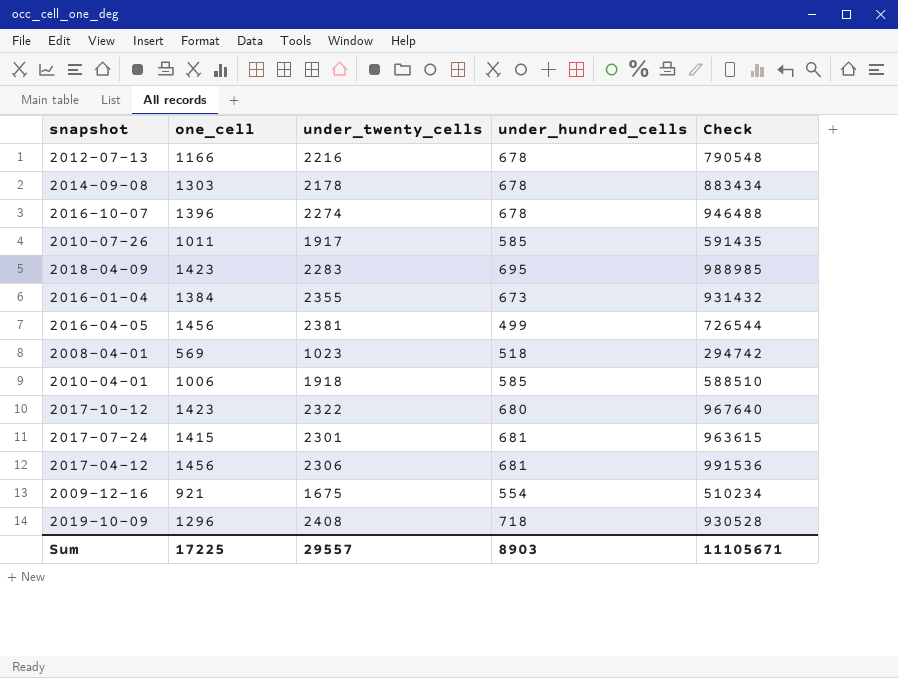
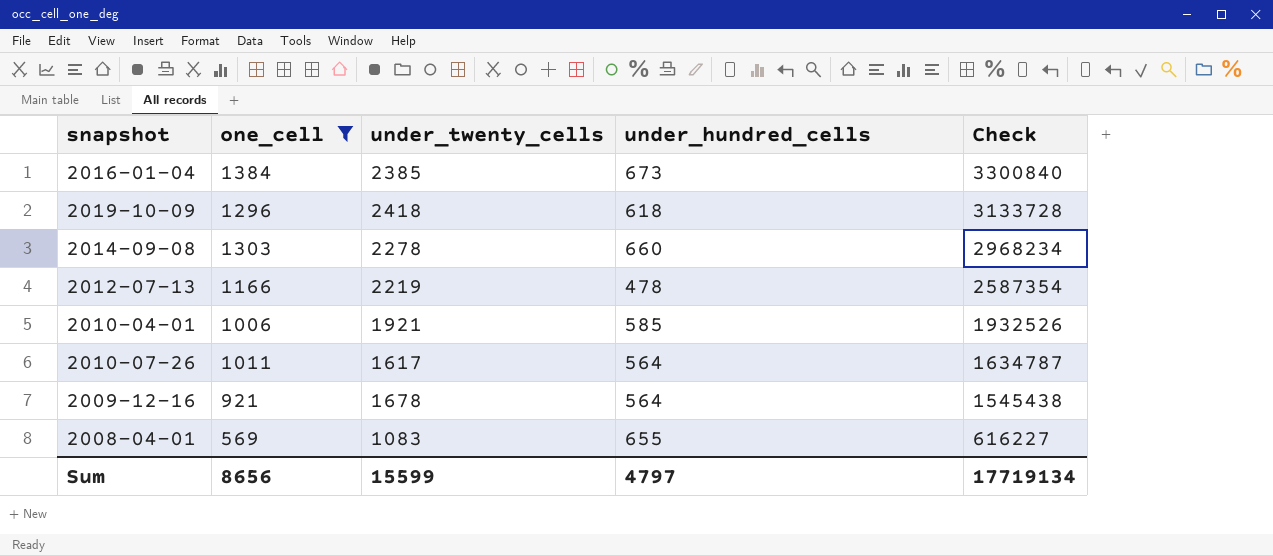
filter: none -> one_cell <= 1384
row order: none -> Check descending
column Check | formula: [one_cell] * [under_hundred_cells] -> [one_cell] * [under_twenty_cells]
2016-01-04 | under_twenty_cells: 2355 -> 2385
2019-10-09 | under_twenty_cells: 2408 -> 2418
2019-10-09 | under_hundred_cells: 718 -> 618
2014-09-08 | under_twenty_cells: 2178 -> 2278
2014-09-08 | under_hundred_cells: 678 -> 660
2012-07-13 | under_twenty_cells: 2216 -> 2219
2012-07-13 | under_hundred_cells: 678 -> 478
2010-04-01 | under_twenty_cells: 1918 -> 1921
2010-07-26 | under_twenty_cells: 1917 -> 1617
2010-07-26 | under_hundred_cells: 585 -> 564
2009-12-16 | under_twenty_cells: 1675 -> 1678
2009-12-16 | under_hundred_cells: 554 -> 564
2008-04-01 | under_twenty_cells: 1023 -> 1083
2008-04-01 | under_hundred_cells: 518 -> 655
Sum | one_cell: 17225 -> 8656
Sum | under_twenty_cells: 29557 -> 15599
Sum | under_hundred_cells: 8903 -> 4797
Sum | Check: 11105671 -> 17719134

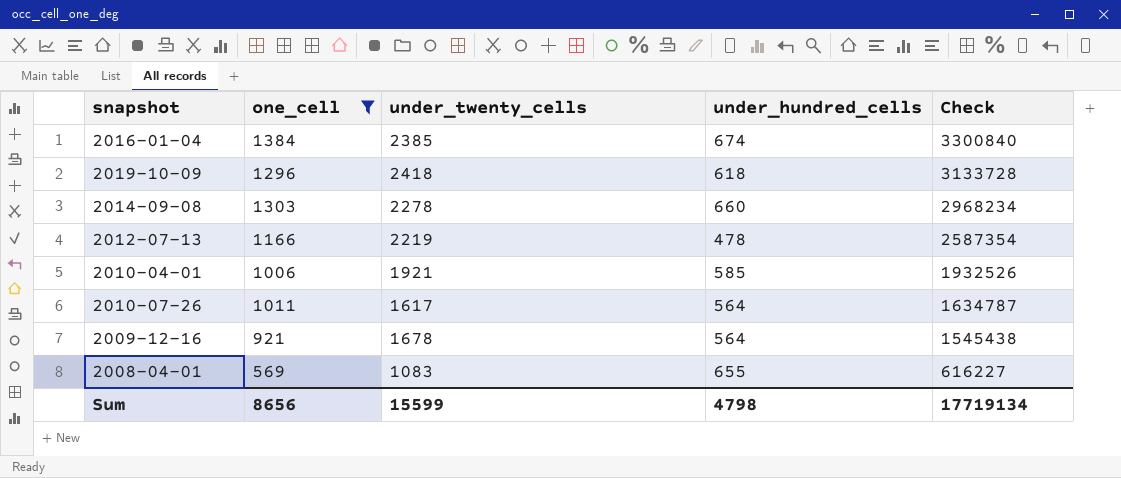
2016-01-04 | under_hundred_cells: 673 -> 674
Sum | under_hundred_cells: 4797 -> 4798

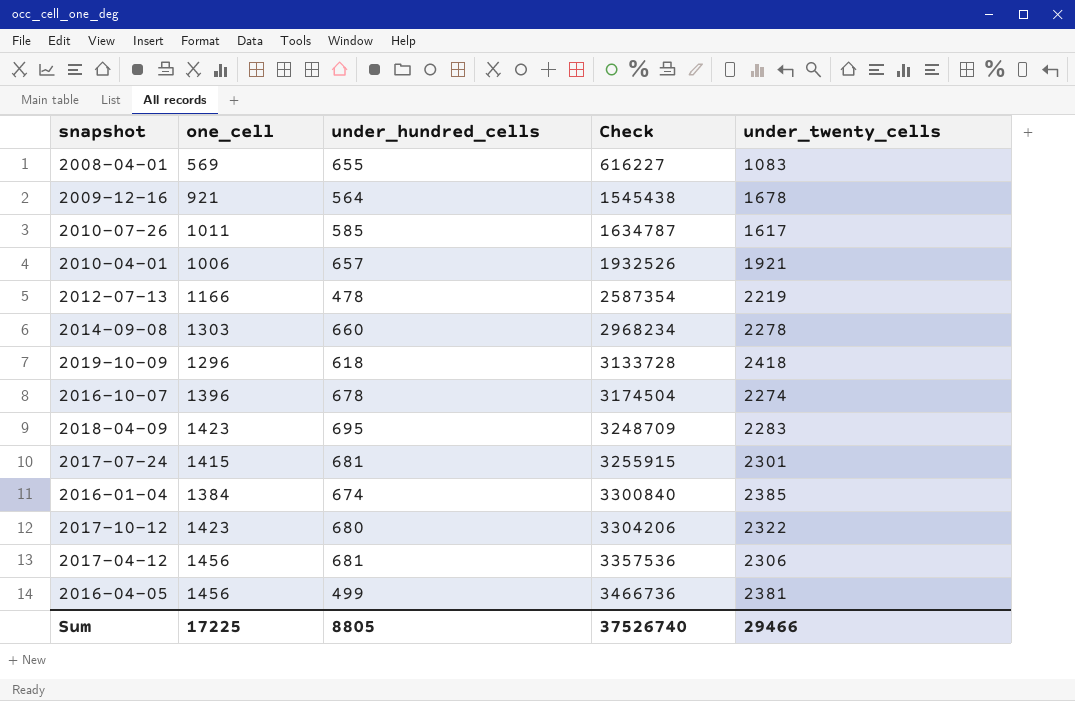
filter: one_cell <= 1384 -> none
row order: Check descending -> Check ascending
column under_twenty_cells | position: 3 -> 5
2010-07-26 | under_hundred_cells: 564 -> 585
2010-04-01 | under_hundred_cells: 585 -> 657
Sum | one_cell: 8656 -> 17225
Sum | under_hundred_cells: 4798 -> 8805
Sum | Check: 17719134 -> 37526740
Sum | under_twenty_cells: 15599 -> 29466

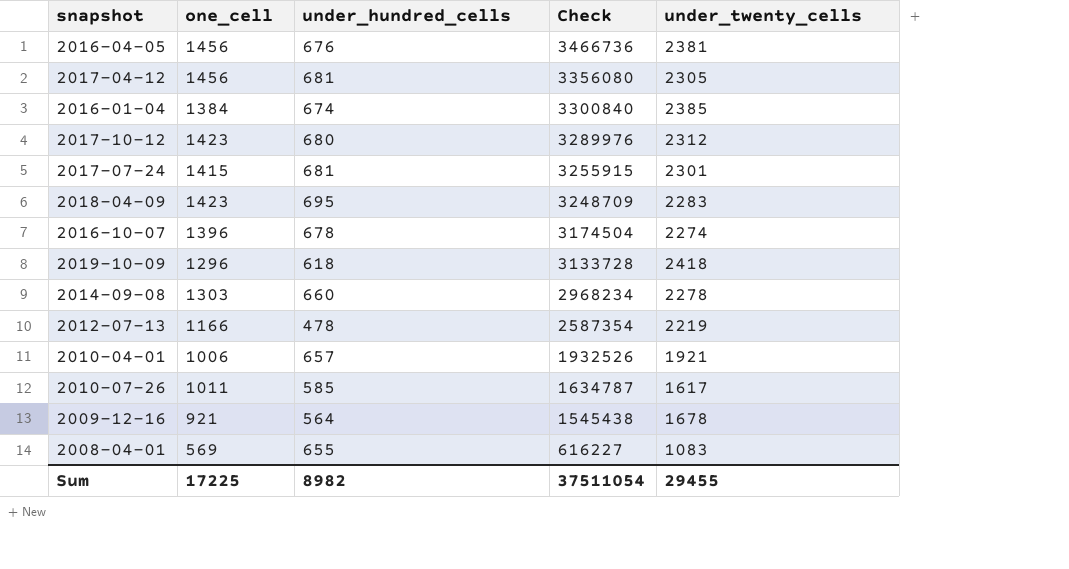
row order: Check ascending -> Check descending
2016-04-05 | under_hundred_cells: 499 -> 676
2017-04-12 | Check: 3357536 -> 3356080
2017-04-12 | under_twenty_cells: 2306 -> 2305
2017-10-12 | Check: 3304206 -> 3289976
2017-10-12 | under_twenty_cells: 2322 -> 2312
Sum | under_hundred_cells: 8805 -> 8982
Sum | Check: 37526740 -> 37511054
Sum | under_twenty_cells: 29466 -> 29455

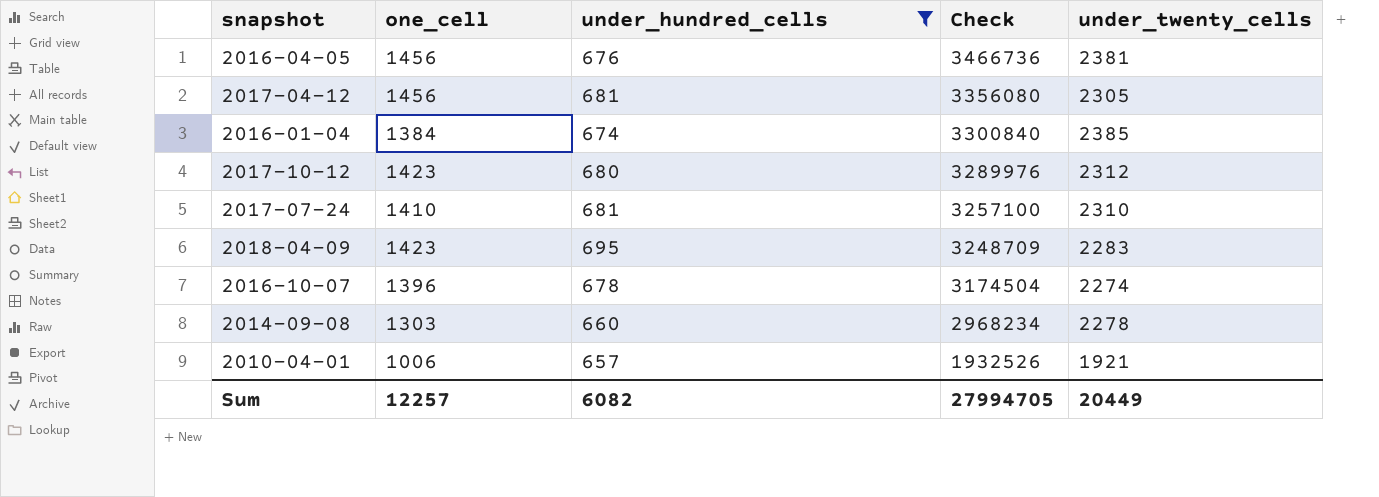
filter: none -> under_hundred_cells >= 657
2017-07-24 | one_cell: 1415 -> 1410
2017-07-24 | Check: 3255915 -> 3257100
2017-07-24 | under_twenty_cells: 2301 -> 2310
Sum | one_cell: 17225 -> 12257
Sum | under_hundred_cells: 8982 -> 6082
Sum | Check: 37511054 -> 27994705
Sum | under_twenty_cells: 29455 -> 20449

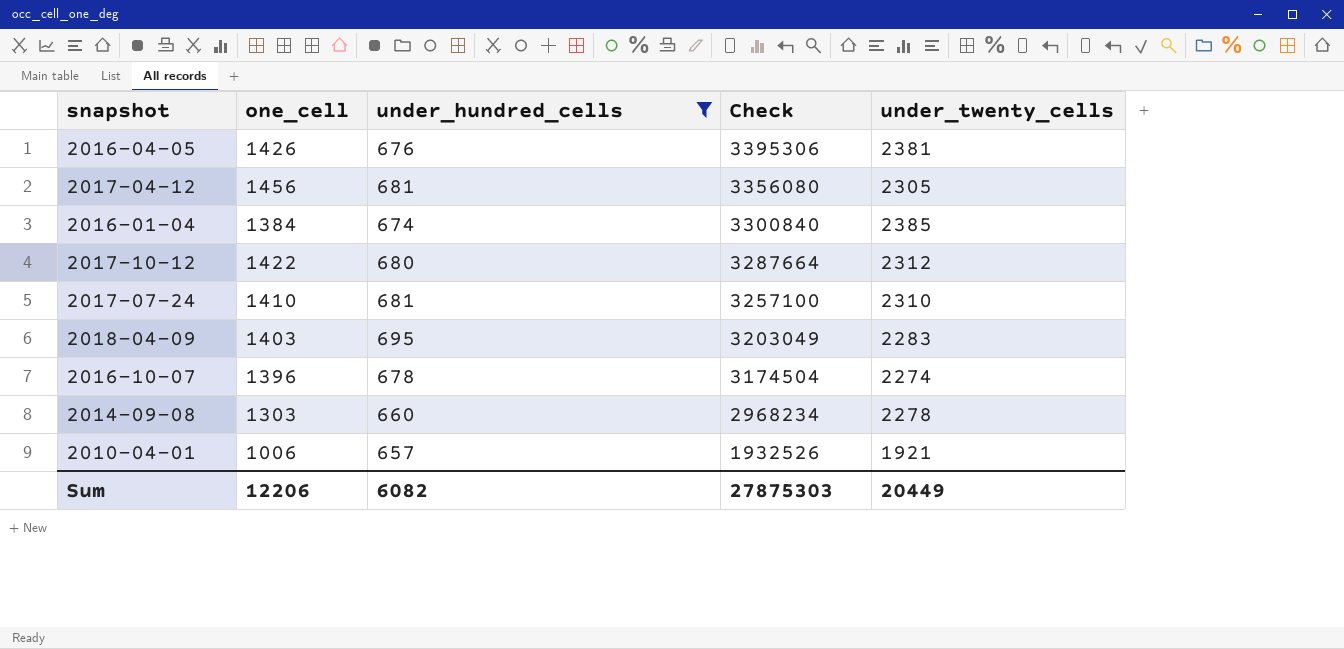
2016-04-05 | one_cell: 1456 -> 1426
2016-04-05 | Check: 3466736 -> 3395306
2017-10-12 | one_cell: 1423 -> 1422
2017-10-12 | Check: 3289976 -> 3287664
2018-04-09 | one_cell: 1423 -> 1403
2018-04-09 | Check: 3248709 -> 3203049
Sum | one_cell: 12257 -> 12206
Sum | Check: 27994705 -> 27875303

